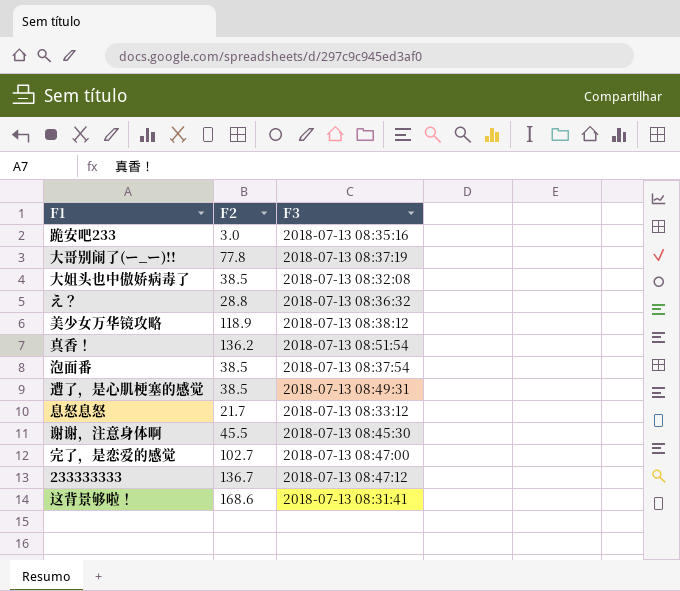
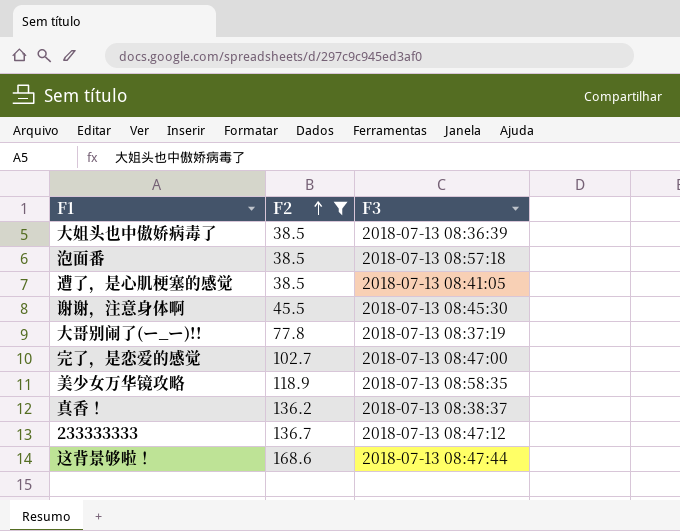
filter: none -> F2 >= 38.5
row order: none -> F2 ascending
大姐头也中傲娇病毒了 | F3: 2018-07-13 08:32:08 -> 2018-07-13 08:36:39
泡面番 | F3: 2018-07-13 08:37:54 -> 2018-07-13 08:57:18
遭了，是心肌梗塞的感觉 | F3: 2018-07-13 08:49:31 -> 2018-07-13 08:41:05
美少女万华镜攻略 | F3: 2018-07-13 08:38:12 -> 2018-07-13 08:58:35
真香！ | F3: 2018-07-13 08:51:54 -> 2018-07-13 08:38:37
这背景够啦！ | F3: 2018-07-13 08:31:41 -> 2018-07-13 08:47:44

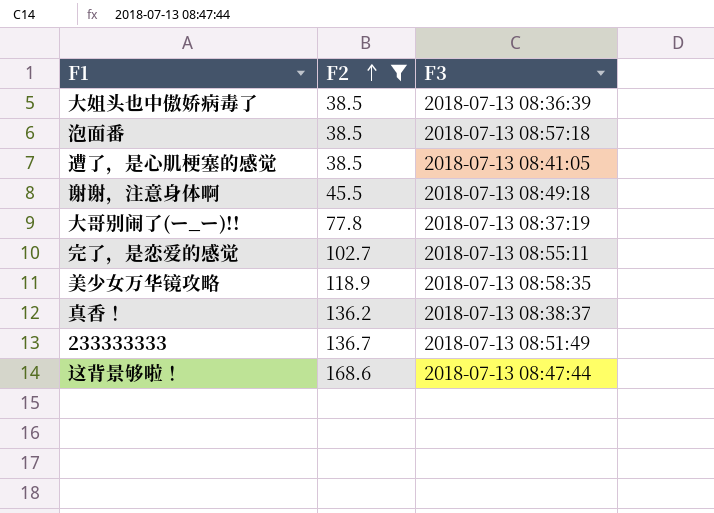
谢谢，注意身体啊 | F3: 2018-07-13 08:45:30 -> 2018-07-13 08:49:18
完了，是恋爱的感觉 | F3: 2018-07-13 08:47:00 -> 2018-07-13 08:55:11
233333333 | F3: 2018-07-13 08:47:12 -> 2018-07-13 08:51:49

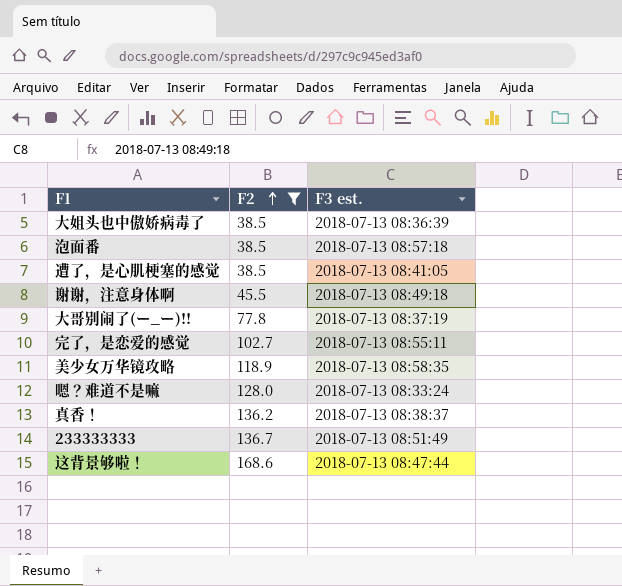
column name: F3 -> F3 est.
row 嗯？难道不是嘛: none -> 128.0 | 2018-07-13 08:33:24

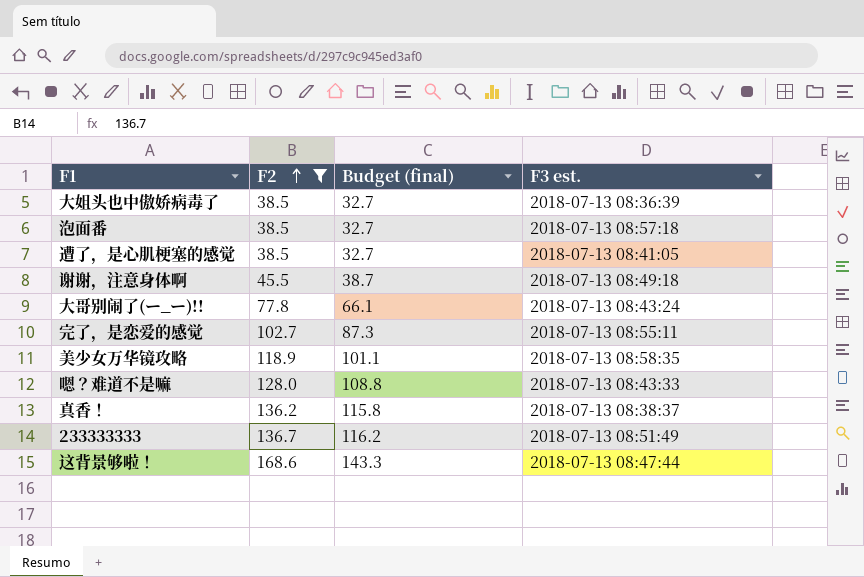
column Budget (final) | formula: none -> [F2] * 0.85
大哥别闹了(ー_ー)!! | F3 est.: 2018-07-13 08:37:19 -> 2018-07-13 08:43:24
嗯？难道不是嘛 | F3 est.: 2018-07-13 08:33:24 -> 2018-07-13 08:43:33

